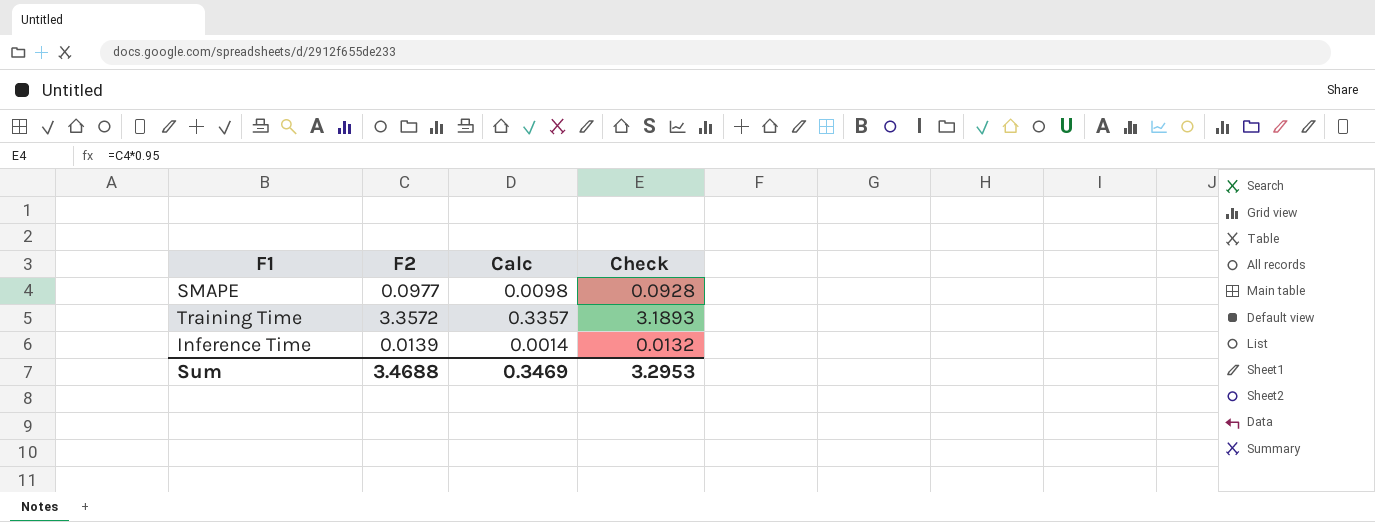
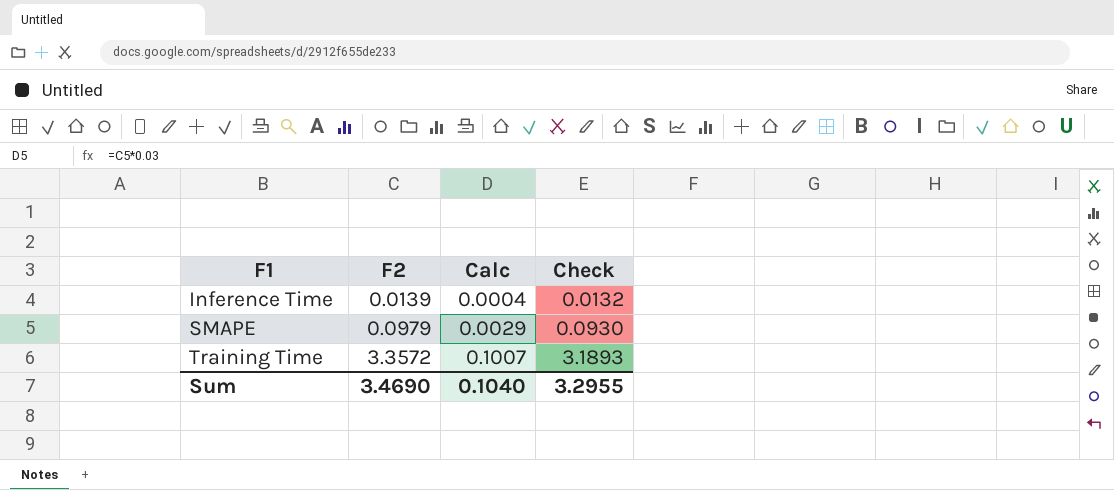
row order: none -> F1 ascending
column Calc | formula: [F2] * 0.1 -> [F2] * 0.03
SMAPE | F2: 0.0977 -> 0.0979
SMAPE | Check: 0.0928 -> 0.0930
Sum | F2: 3.4688 -> 3.4690
Sum | Calc: 0.3469 -> 0.1040
Sum | Check: 3.2953 -> 3.2955

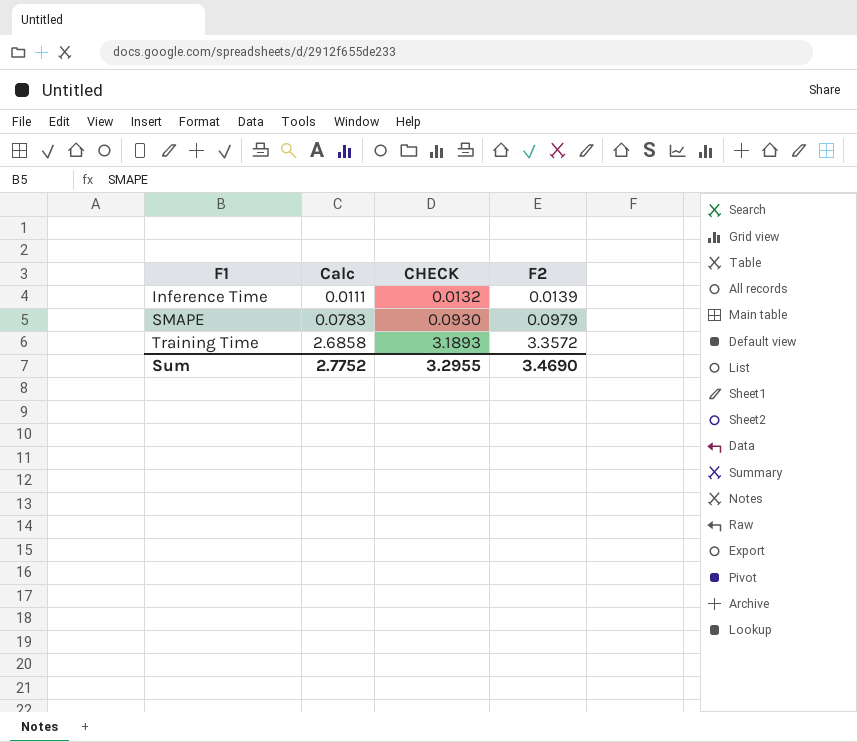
column Calc | formula: [F2] * 0.03 -> [F2] * 0.8
column name: Check -> CHECK
column F2 | position: 2 -> 4
Sum | Calc: 0.1040 -> 2.7752

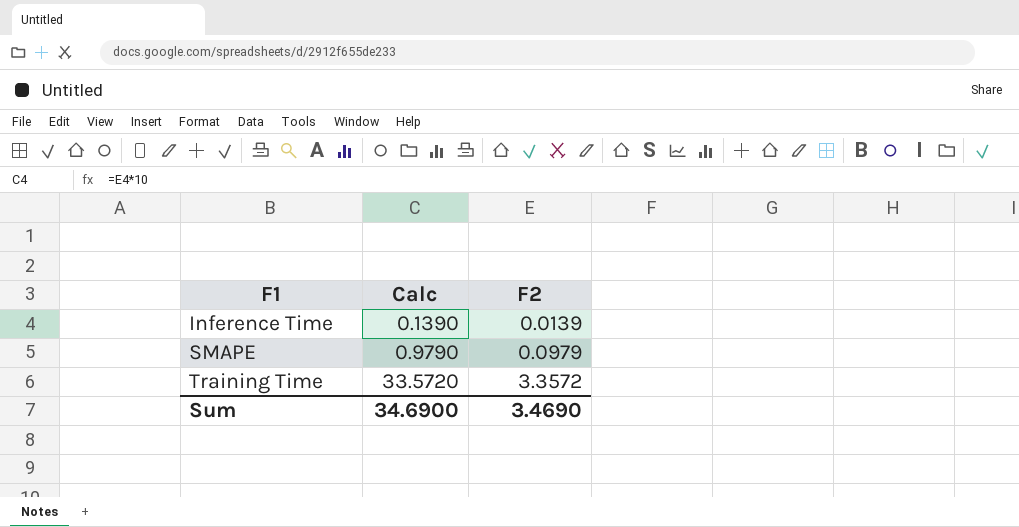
column CHECK | formula: [F2] * 0.95 -> none
column Calc | formula: [F2] * 0.8 -> [F2] * 10
Sum | Calc: 2.7752 -> 34.6900

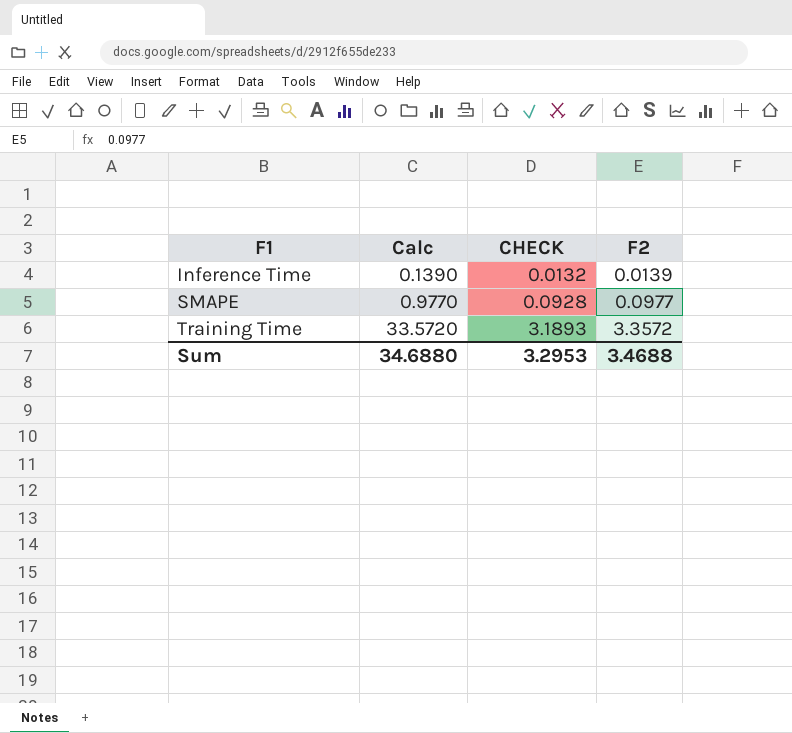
column CHECK | formula: none -> [F2] * 0.95
SMAPE | Calc: 0.9790 -> 0.9770
SMAPE | F2: 0.0979 -> 0.0977
Sum | Calc: 34.6900 -> 34.6880
Sum | F2: 3.4690 -> 3.4688

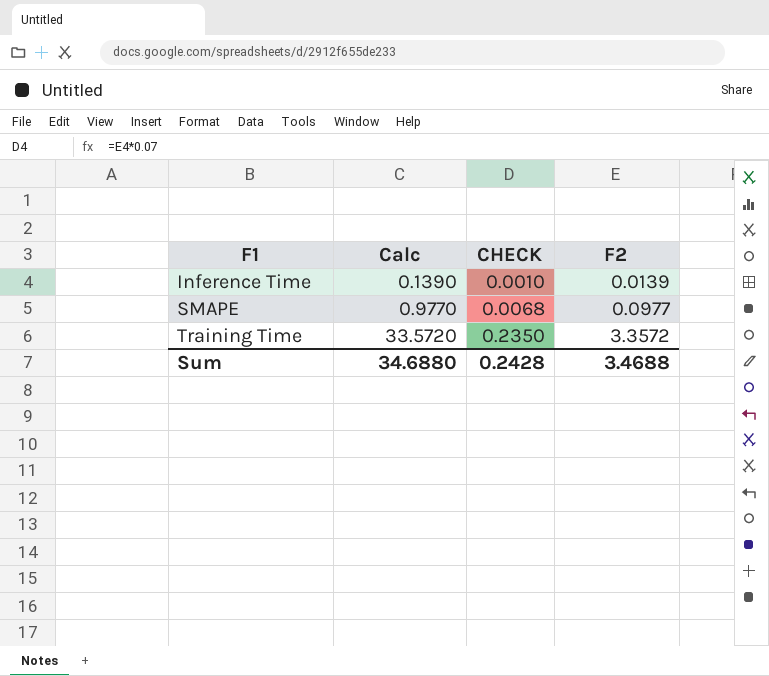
column CHECK | formula: [F2] * 0.95 -> [F2] * 0.07
Sum | CHECK: 3.2953 -> 0.2428

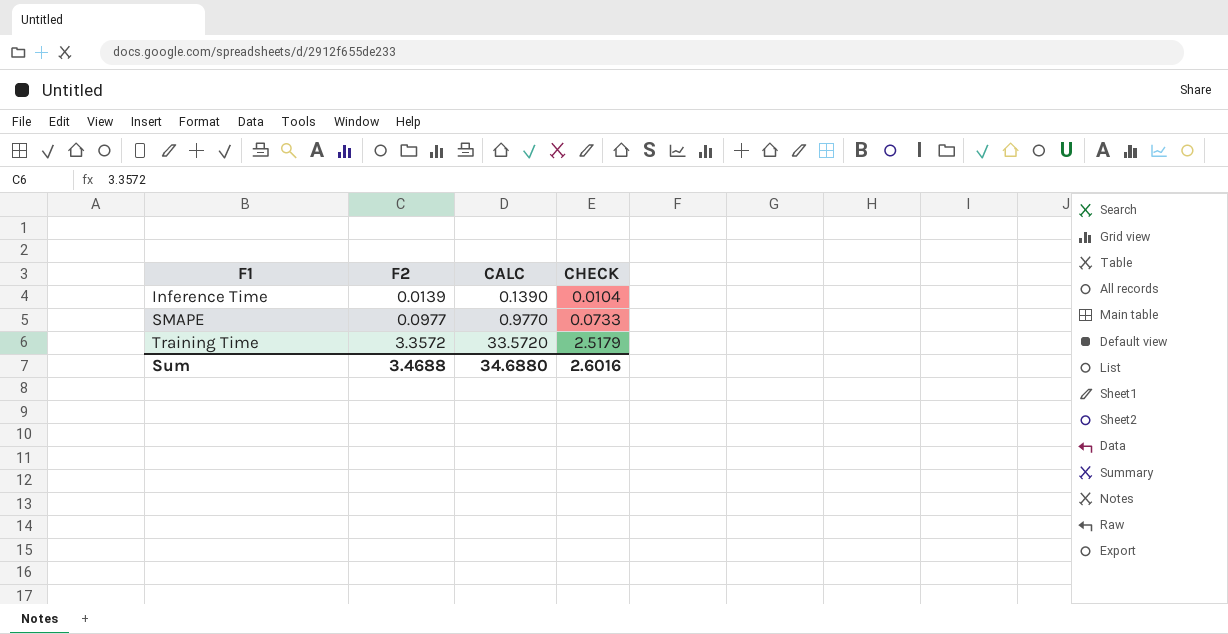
column F2 | position: 4 -> 2
column name: Calc -> CALC
column CHECK | formula: [F2] * 0.07 -> [F2] * 0.75
Sum | CHECK: 0.2428 -> 2.6016

